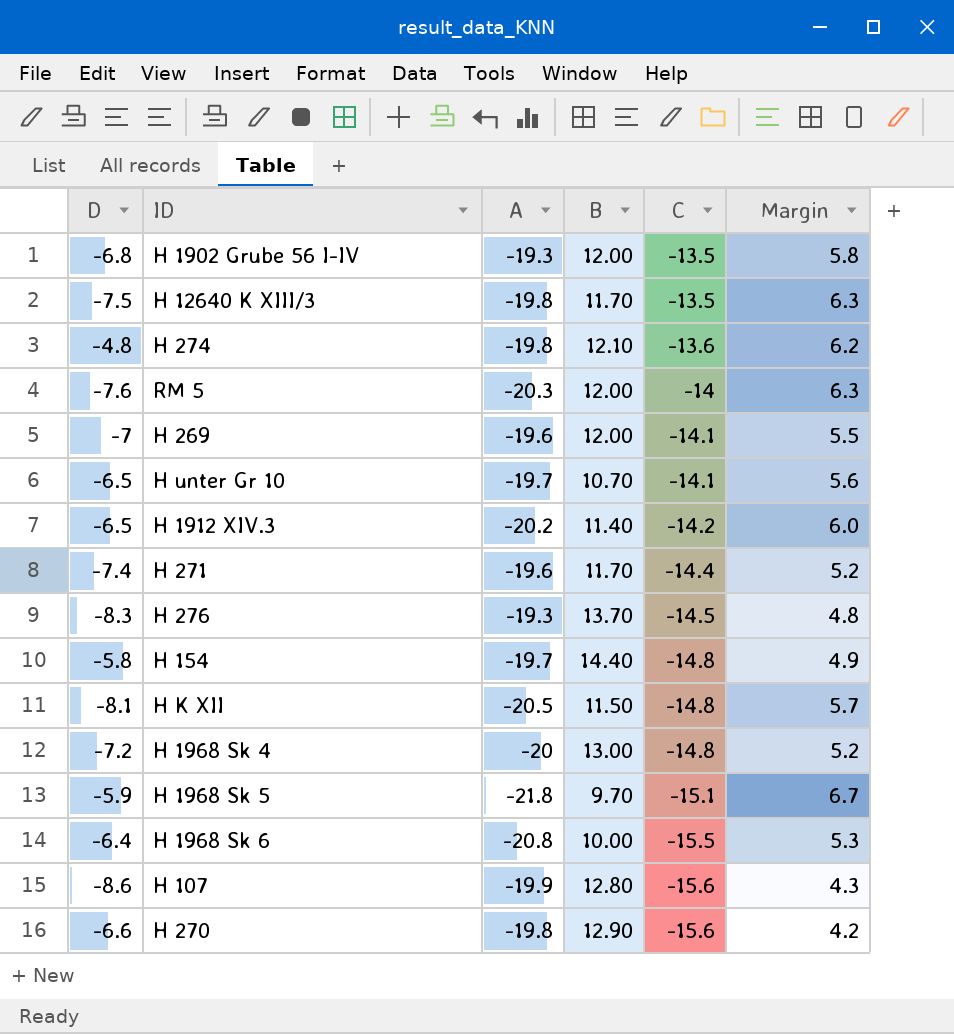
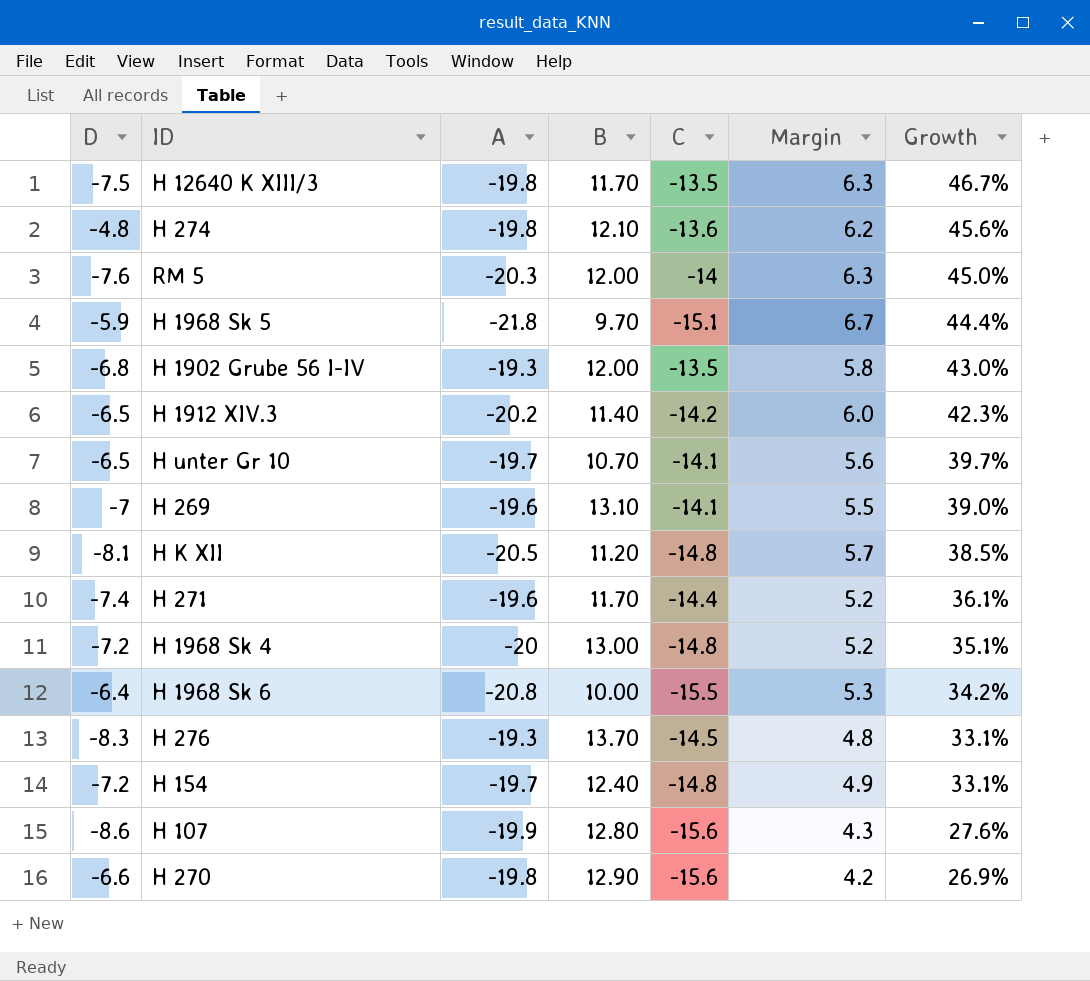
row order: C descending -> Growth descending
column Growth | formula: none -> ([A] - [C]) / [C]
H 269 | B: 12.00 -> 13.10
H K XII | B: 11.50 -> 11.20
H 154 | D: -5.8 -> -7.2
H 154 | B: 14.40 -> 12.40

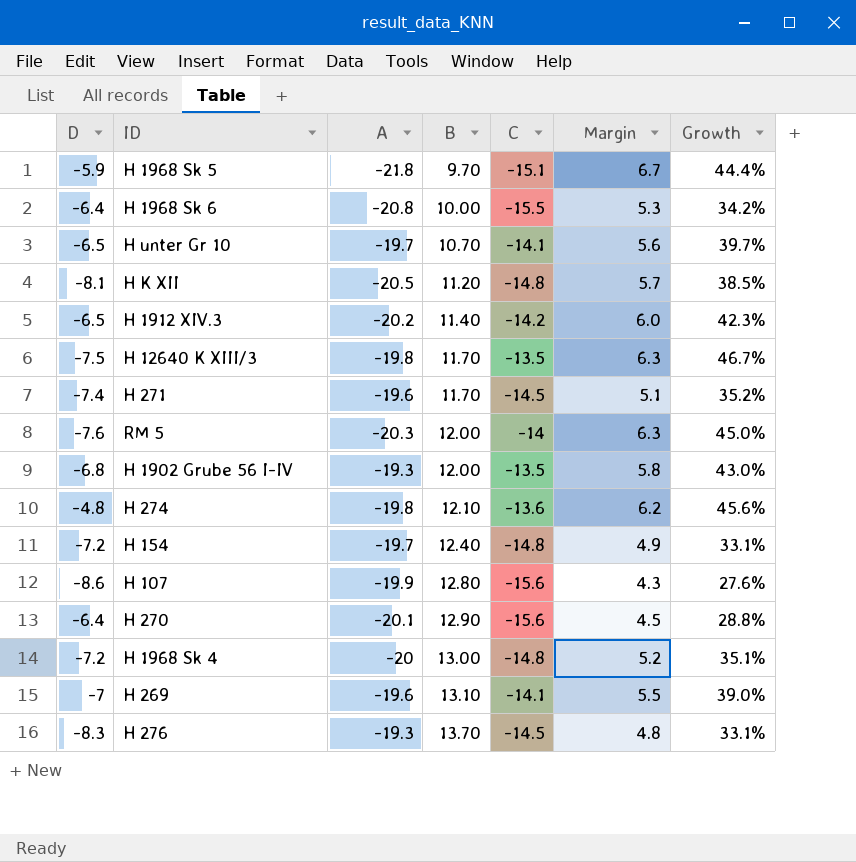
row order: Growth descending -> B ascending
H 271 | C: -14.4 -> -14.5
H 271 | Margin: 5.2 -> 5.1
H 271 | Growth: 36.1% -> 35.2%
H 270 | D: -6.6 -> -6.4
H 270 | A: -19.8 -> -20.1
H 270 | Margin: 4.2 -> 4.5
H 270 | Growth: 26.9% -> 28.8%

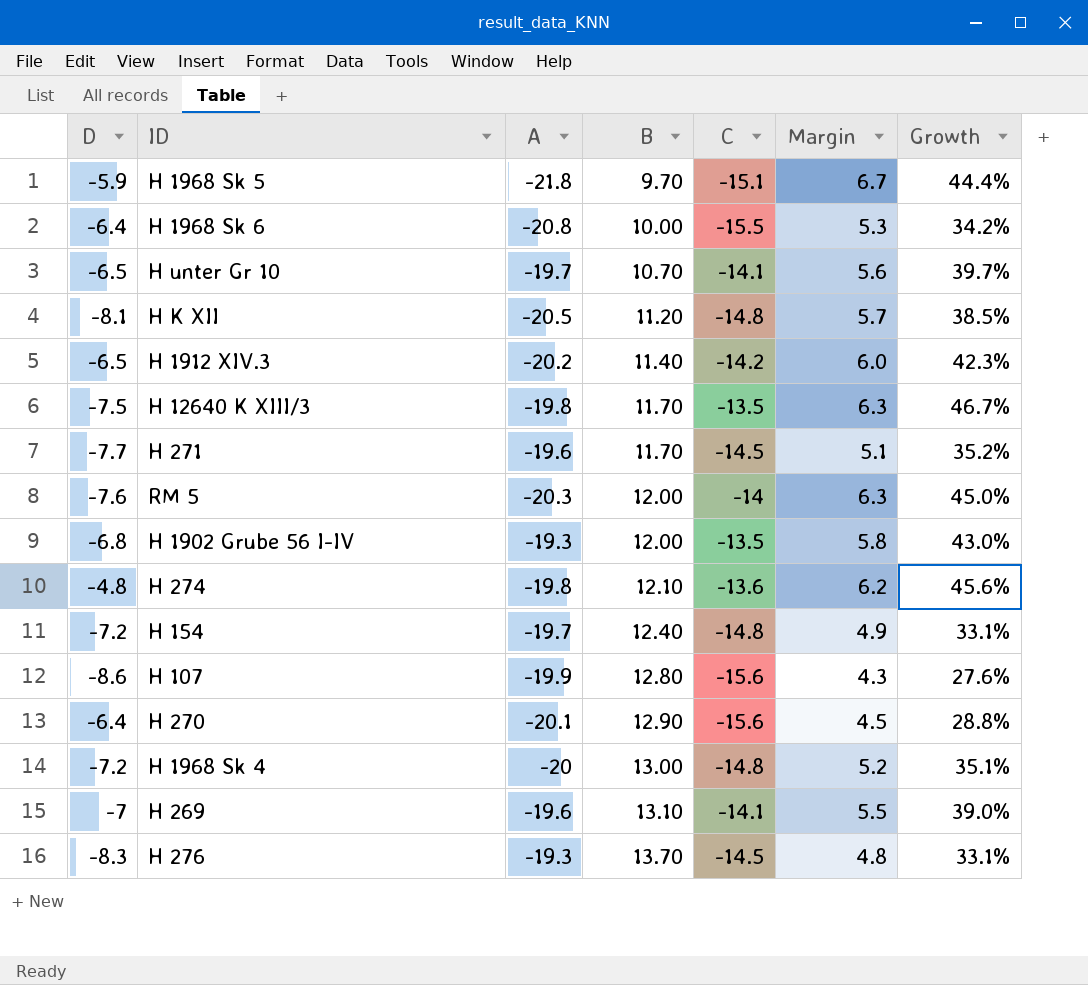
H 271 | D: -7.4 -> -7.7

